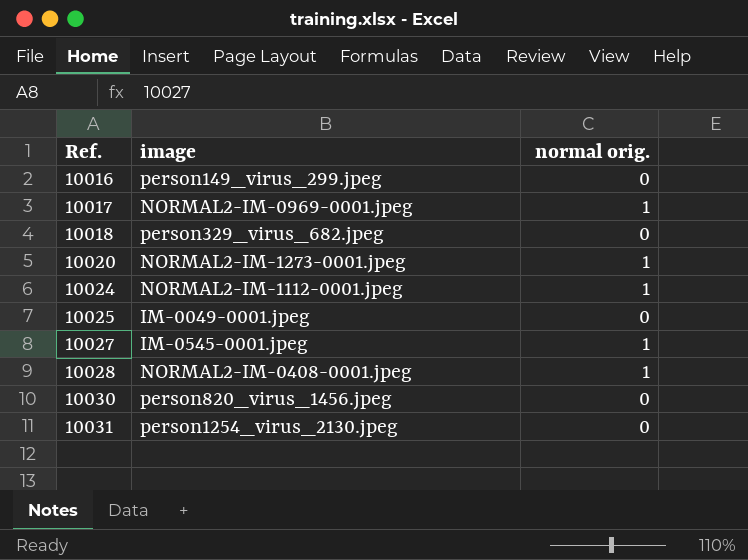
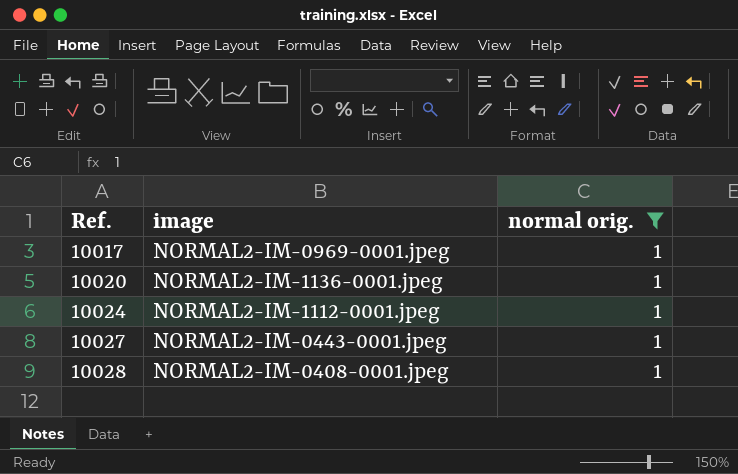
filter: none -> normal orig. = 1
10020 | image: NORMAL2-IM-1273-0001.jpeg -> NORMAL2-IM-1136-0001.jpeg
10027 | image: IM-0545-0001.jpeg -> NORMAL2-IM-0443-0001.jpeg

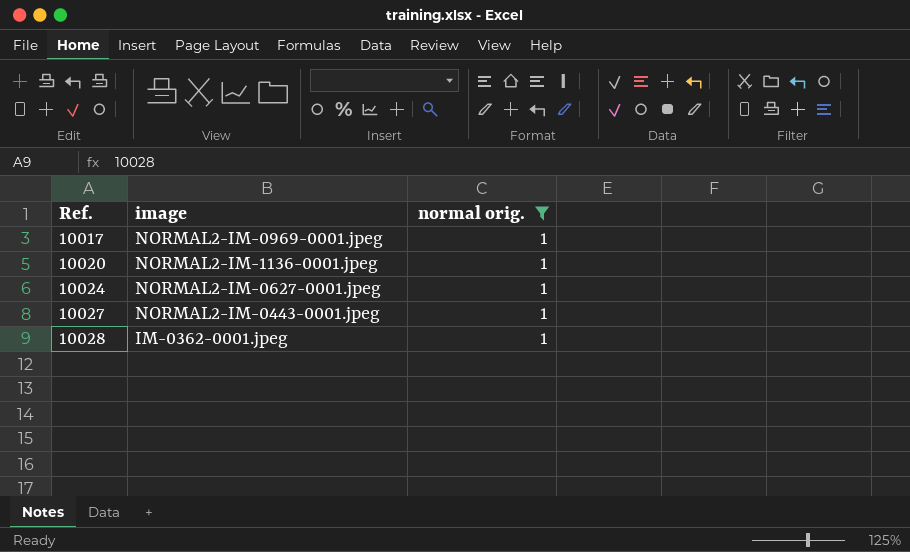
10024 | image: NORMAL2-IM-1112-0001.jpeg -> NORMAL2-IM-0627-0001.jpeg
10028 | image: NORMAL2-IM-0408-0001.jpeg -> IM-0362-0001.jpeg

